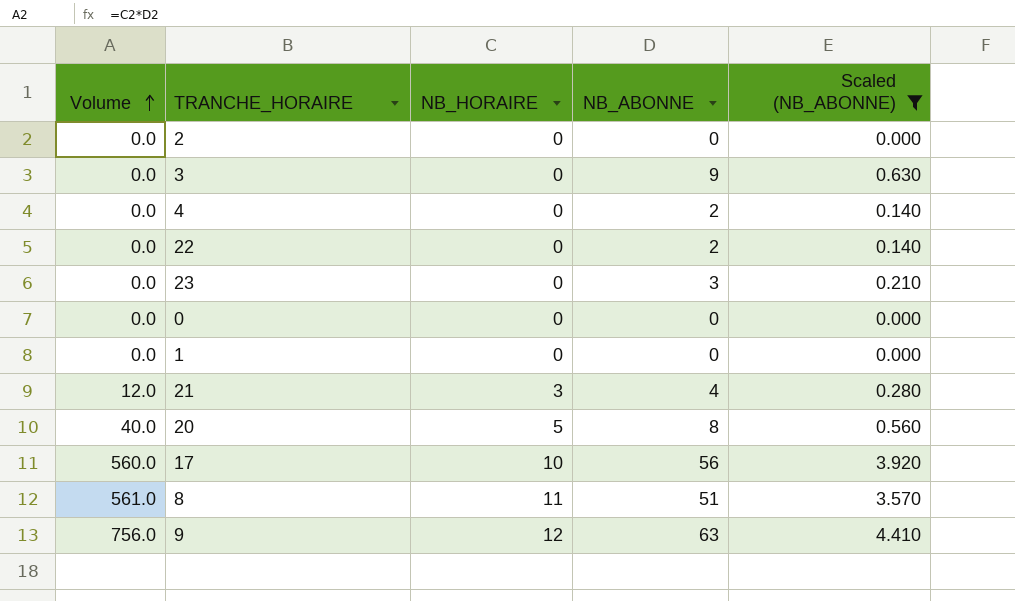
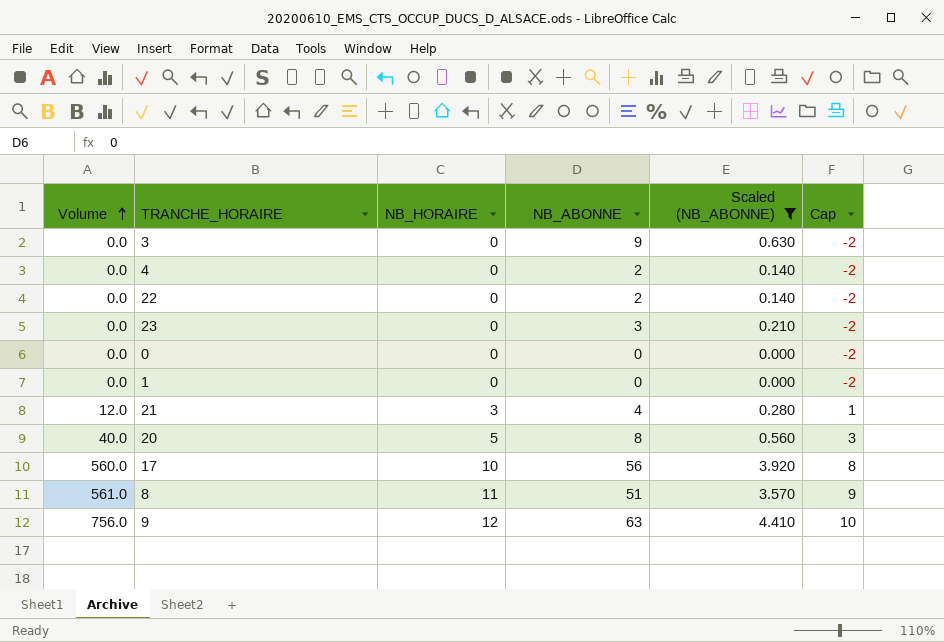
column Cap | formula: none -> [NB_HORAIRE] - 2
row 2: 0.0 | 0 | 0 | 0.000 -> none

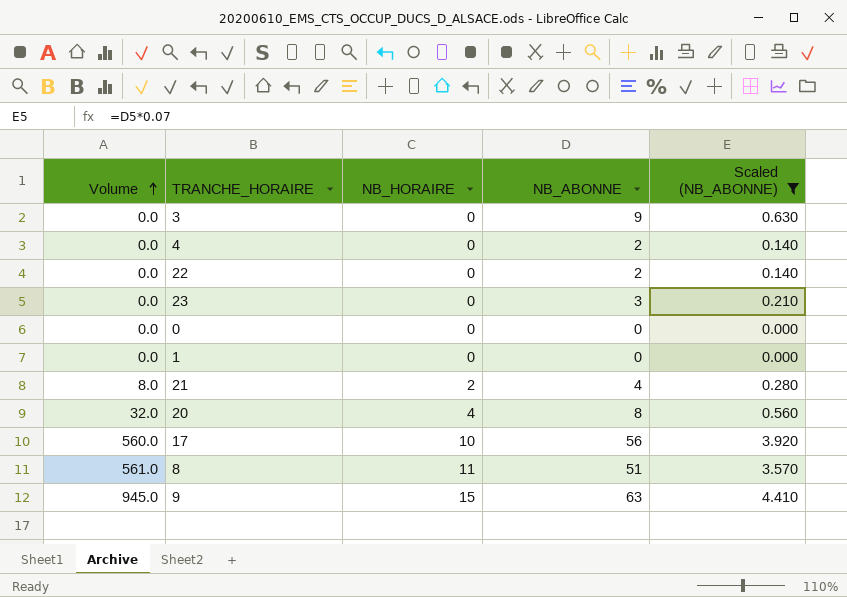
column Cap | formula: [NB_HORAIRE] - 2 -> none
21 | Volume: 12.0 -> 8.0
21 | NB_HORAIRE: 3 -> 2
20 | Volume: 40.0 -> 32.0
20 | NB_HORAIRE: 5 -> 4
9 | Volume: 756.0 -> 945.0
9 | NB_HORAIRE: 12 -> 15

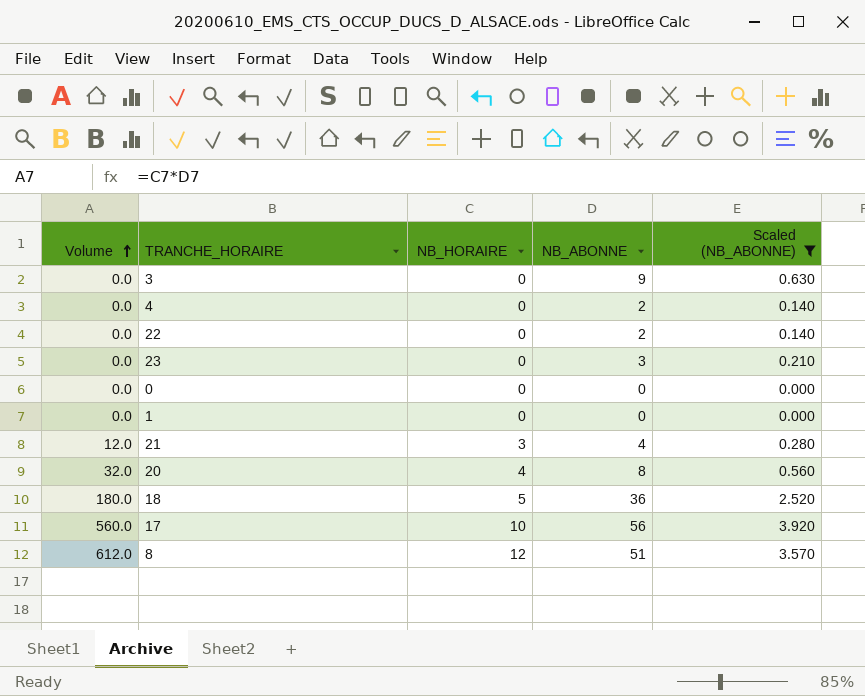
row 9: 945.0 | 15 | 63 | 4.410 -> none
21 | Volume: 8.0 -> 12.0
21 | NB_HORAIRE: 2 -> 3
row 18: none -> 180.0 | 5 | 36 | 2.520
8 | Volume: 561.0 -> 612.0
8 | NB_HORAIRE: 11 -> 12

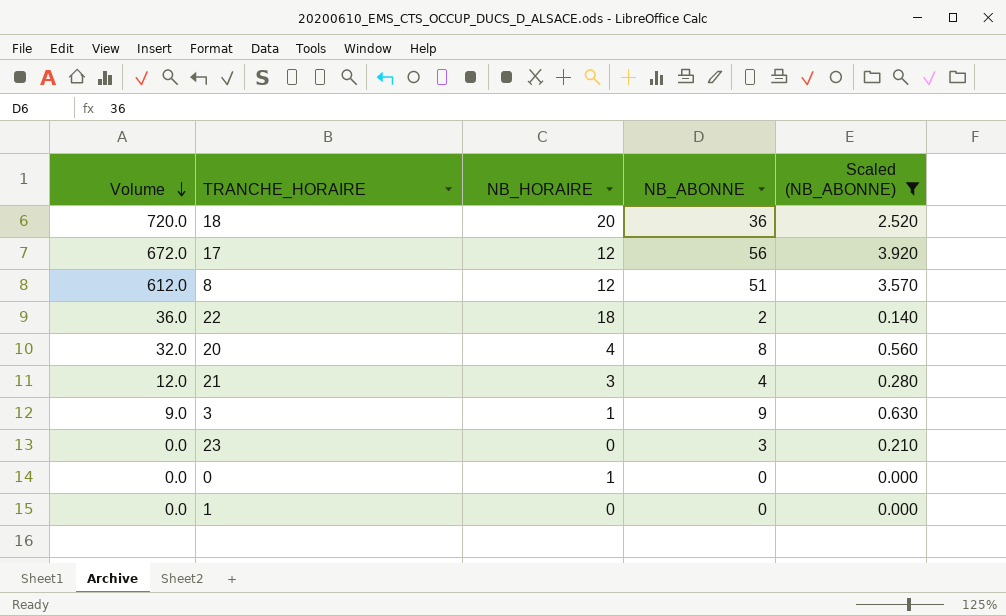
row order: Volume ascending -> Volume descending
row 4: 0.0 | 0 | 2 | 0.140 -> none
18 | Volume: 180.0 -> 720.0
18 | NB_HORAIRE: 5 -> 20
17 | Volume: 560.0 -> 672.0
17 | NB_HORAIRE: 10 -> 12
22 | Volume: 0.0 -> 36.0
22 | NB_HORAIRE: 0 -> 18
3 | Volume: 0.0 -> 9.0
3 | NB_HORAIRE: 0 -> 1
0 | NB_HORAIRE: 0 -> 1

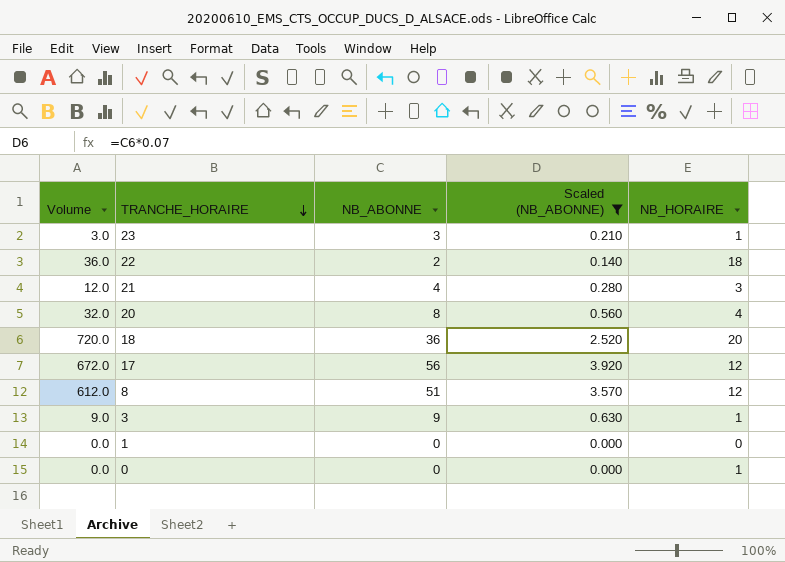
row order: Volume descending -> TRANCHE_HORAIRE descending
column NB_HORAIRE | position: 3 -> 5
23 | Volume: 0.0 -> 3.0
23 | NB_HORAIRE: 0 -> 1

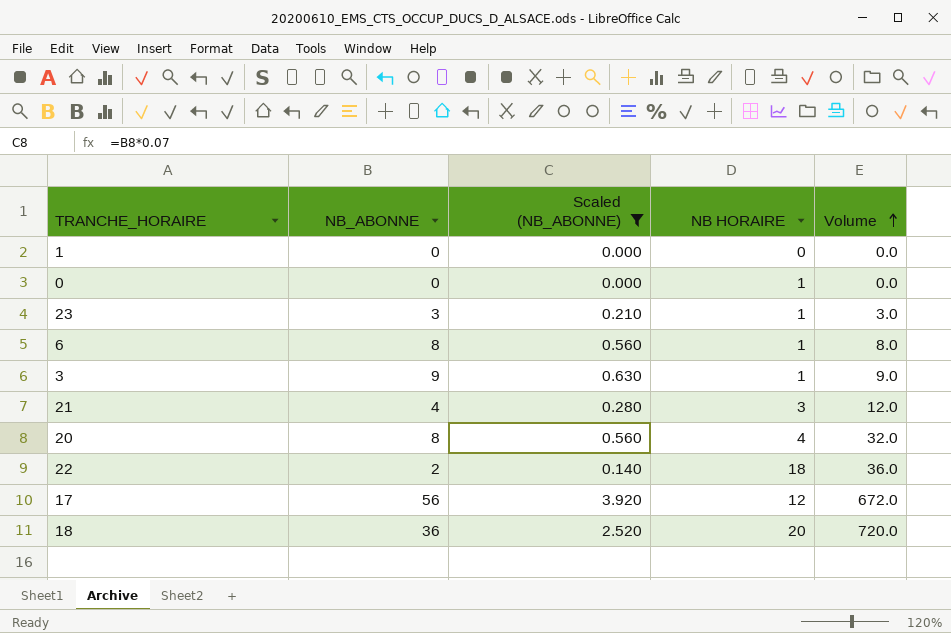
row order: TRANCHE_HORAIRE descending -> Volume ascending
column name: NB_HORAIRE -> NB HORAIRE
column Volume | position: 1 -> 5
row 8: 612.0 | 51 | 3.570 | 12 -> none
row 6: none -> 8 | 0.560 | 1 | 8.0

